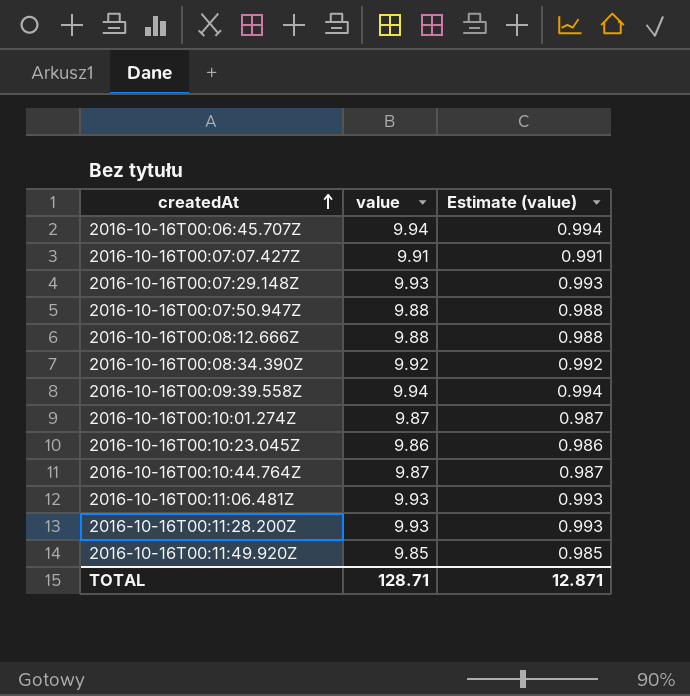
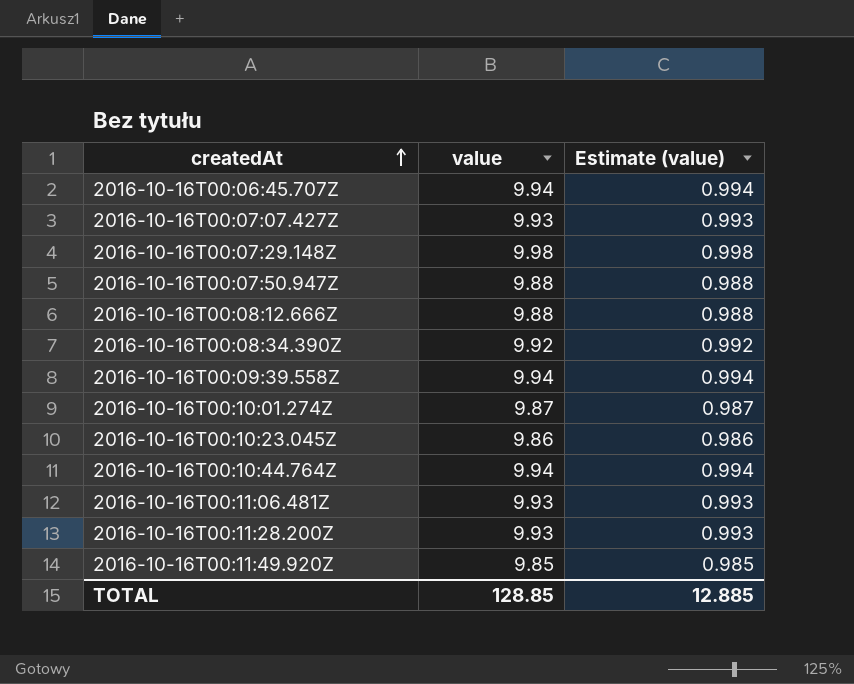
2016-10-16T00:07:07.427Z | value: 9.91 -> 9.93
2016-10-16T00:07:07.427Z | Estimate (value): 0.991 -> 0.993
2016-10-16T00:07:29.148Z | value: 9.93 -> 9.98
2016-10-16T00:07:29.148Z | Estimate (value): 0.993 -> 0.998
2016-10-16T00:10:44.764Z | value: 9.87 -> 9.94
2016-10-16T00:10:44.764Z | Estimate (value): 0.987 -> 0.994
TOTAL | value: 128.71 -> 128.85
TOTAL | Estimate (value): 12.871 -> 12.885

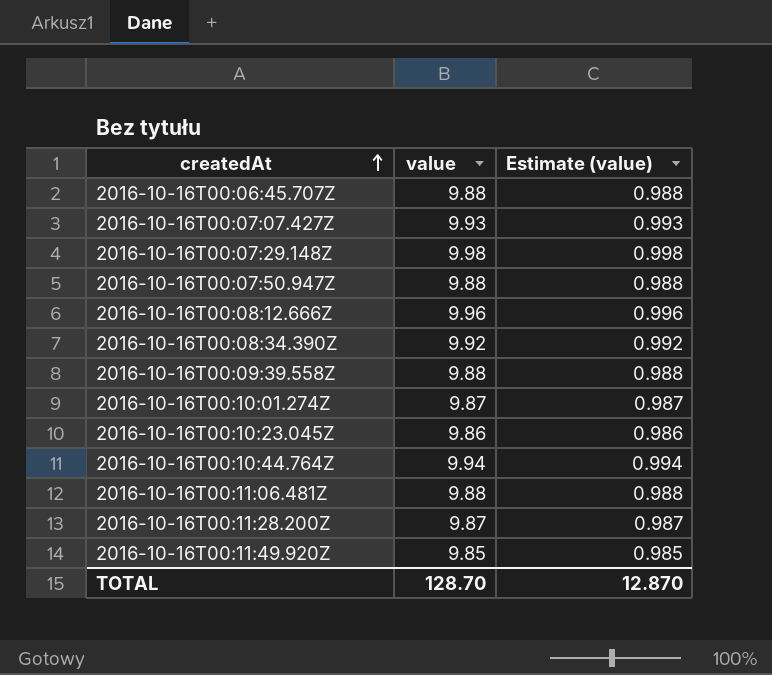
2016-10-16T00:06:45.707Z | value: 9.94 -> 9.88
2016-10-16T00:06:45.707Z | Estimate (value): 0.994 -> 0.988
2016-10-16T00:08:12.666Z | value: 9.88 -> 9.96
2016-10-16T00:08:12.666Z | Estimate (value): 0.988 -> 0.996
2016-10-16T00:09:39.558Z | value: 9.94 -> 9.88
2016-10-16T00:09:39.558Z | Estimate (value): 0.994 -> 0.988
2016-10-16T00:11:06.481Z | value: 9.93 -> 9.88
2016-10-16T00:11:06.481Z | Estimate (value): 0.993 -> 0.988
2016-10-16T00:11:28.200Z | value: 9.93 -> 9.87
2016-10-16T00:11:28.200Z | Estimate (value): 0.993 -> 0.987
TOTAL | value: 128.85 -> 128.70
TOTAL | Estimate (value): 12.885 -> 12.870

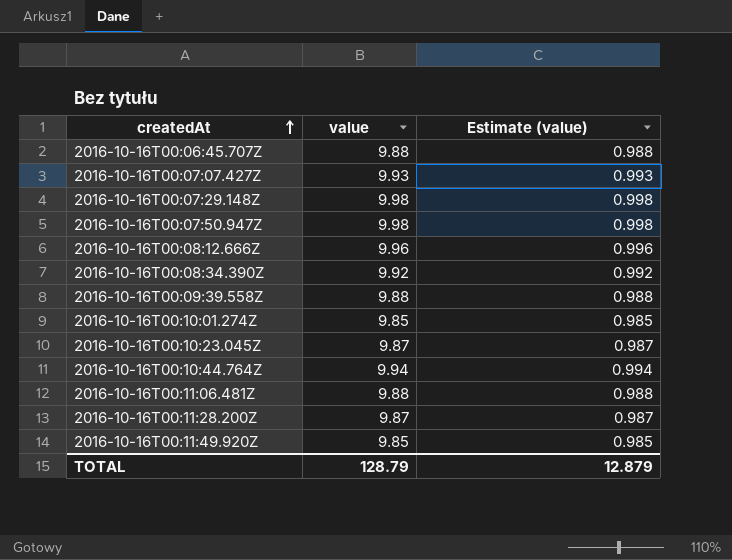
2016-10-16T00:07:50.947Z | value: 9.88 -> 9.98
2016-10-16T00:07:50.947Z | Estimate (value): 0.988 -> 0.998
2016-10-16T00:10:01.274Z | value: 9.87 -> 9.85
2016-10-16T00:10:01.274Z | Estimate (value): 0.987 -> 0.985
2016-10-16T00:10:23.045Z | value: 9.86 -> 9.87
2016-10-16T00:10:23.045Z | Estimate (value): 0.986 -> 0.987
TOTAL | value: 128.70 -> 128.79
TOTAL | Estimate (value): 12.870 -> 12.879

